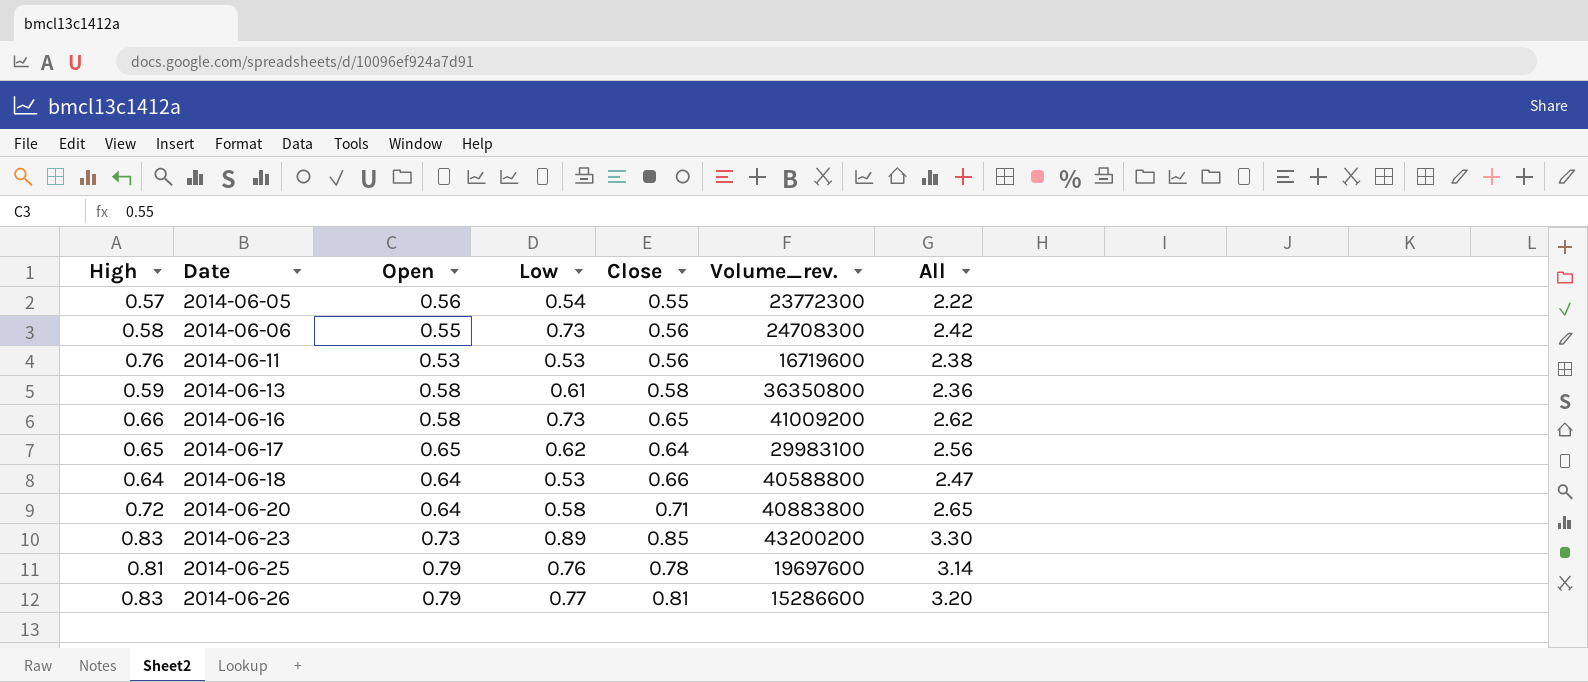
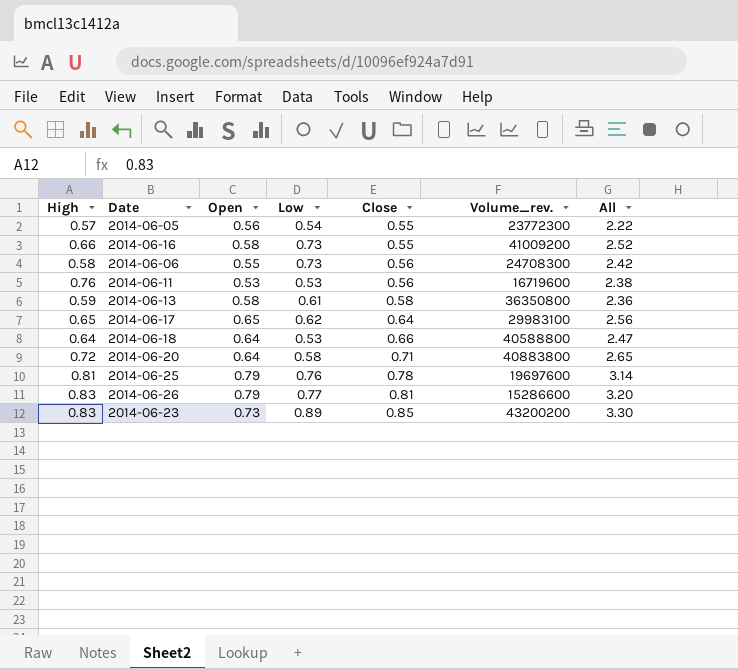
row order: Date ascending -> Close ascending
2014-06-16 | Close: 0.65 -> 0.55
2014-06-16 | All: 2.62 -> 2.52

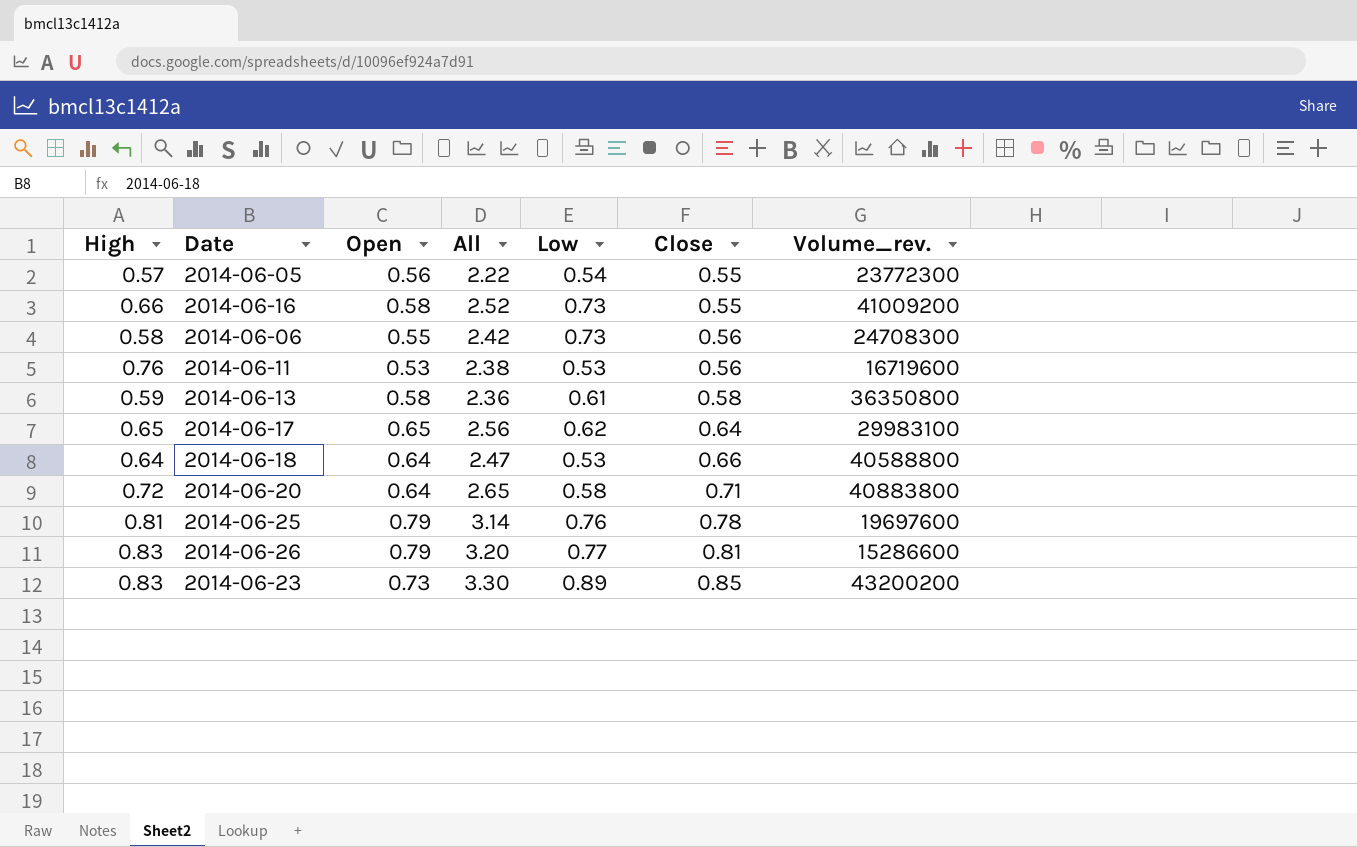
column All | position: 7 -> 4

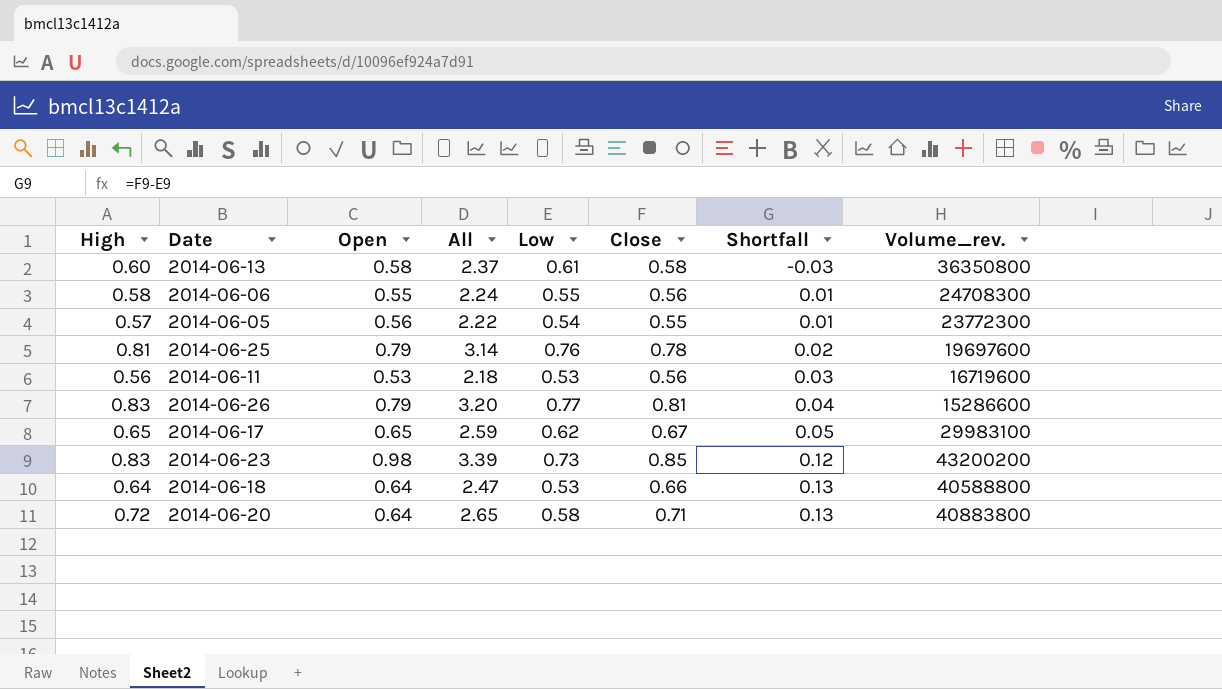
row order: Close ascending -> Shortfall ascending
column Shortfall | formula: none -> [Close] - [Low]
row 2014-06-16: 0.66 | 0.58 | 2.52 | 0.73 | 0.55 | 41009200 -> none
2014-06-13 | High: 0.59 -> 0.60
2014-06-13 | All: 2.36 -> 2.37
2014-06-06 | All: 2.42 -> 2.24
2014-06-06 | Low: 0.73 -> 0.55
2014-06-11 | High: 0.76 -> 0.56
2014-06-11 | All: 2.38 -> 2.18
2014-06-17 | All: 2.56 -> 2.59
2014-06-17 | Close: 0.64 -> 0.67
2014-06-23 | Open: 0.73 -> 0.98
2014-06-23 | All: 3.30 -> 3.39
2014-06-23 | Low: 0.89 -> 0.73

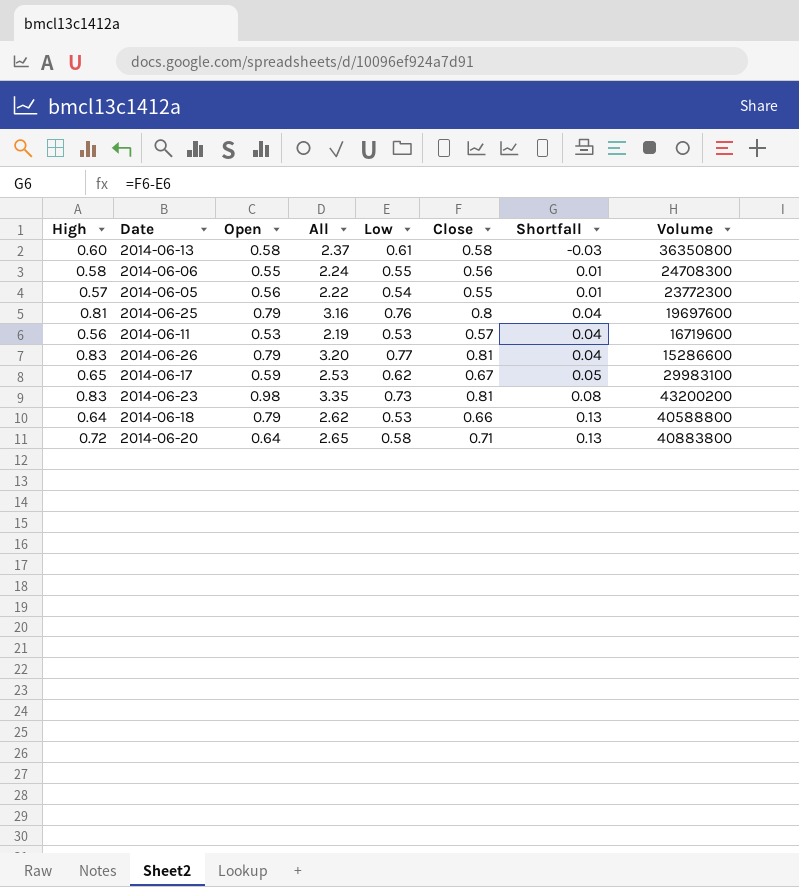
column name: Volume_rev. -> Volume
2014-06-25 | All: 3.14 -> 3.16
2014-06-25 | Close: 0.78 -> 0.8
2014-06-25 | Shortfall: 0.02 -> 0.04
2014-06-11 | All: 2.18 -> 2.19
2014-06-11 | Close: 0.56 -> 0.57
2014-06-11 | Shortfall: 0.03 -> 0.04
2014-06-17 | Open: 0.65 -> 0.59
2014-06-17 | All: 2.59 -> 2.53
2014-06-23 | All: 3.39 -> 3.35
2014-06-23 | Close: 0.85 -> 0.81
2014-06-23 | Shortfall: 0.12 -> 0.08
2014-06-18 | Open: 0.64 -> 0.79
2014-06-18 | All: 2.47 -> 2.62

